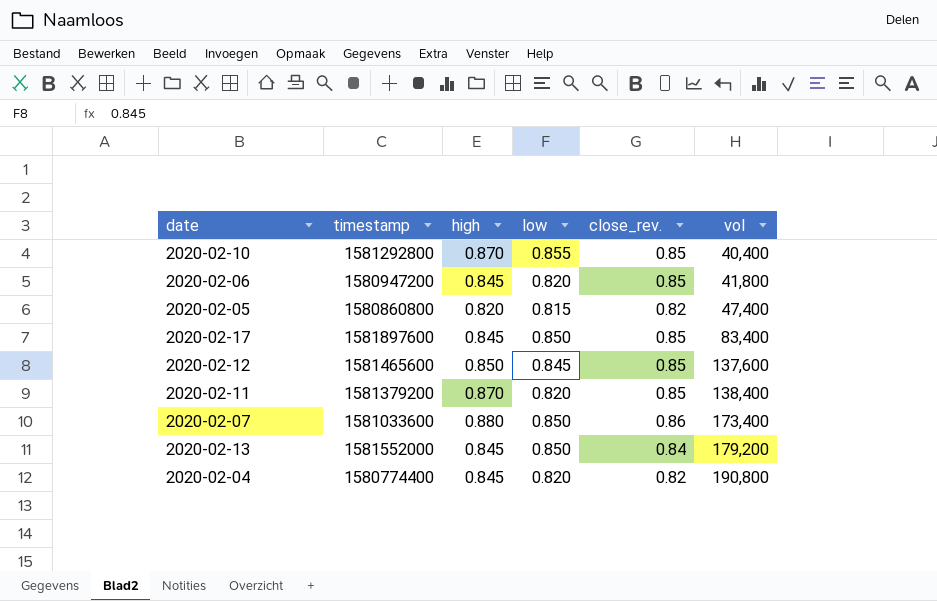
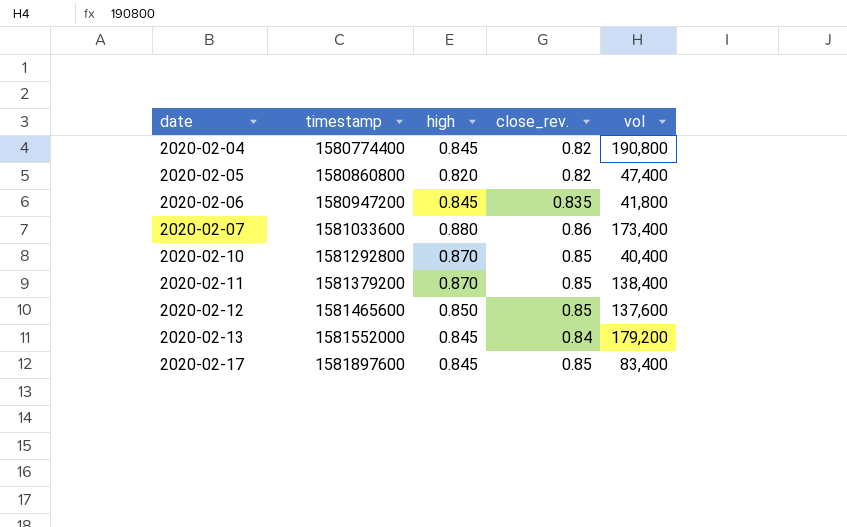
row order: vol ascending -> date ascending
column low | position: 4 -> none
2020-02-06 | close_rev.: 0.85 -> 0.835

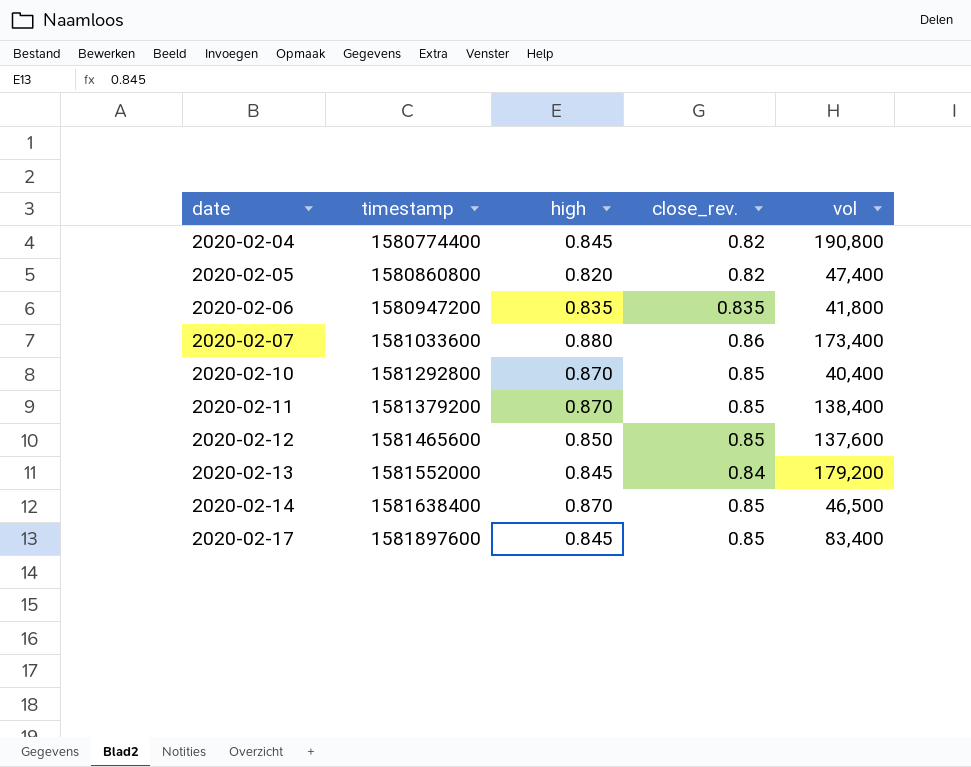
2020-02-06 | high: 0.845 -> 0.835
row 2020-02-14: none -> 1581638400 | 0.870 | 0.85 | 46,500

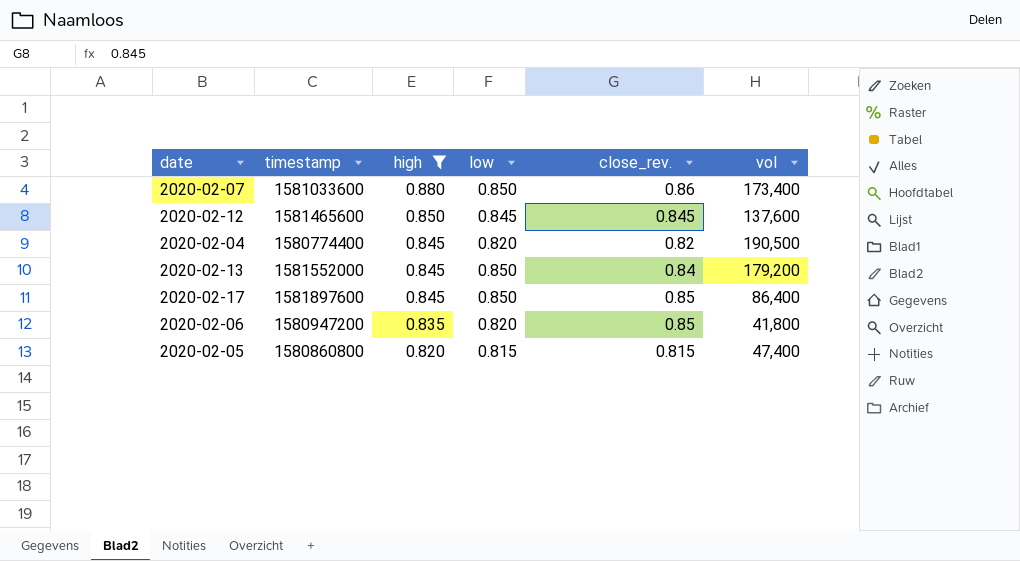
filter: none -> high != 0.870
row order: date ascending -> high descending
column low | position: none -> 4
2020-02-12 | close_rev.: 0.85 -> 0.845
2020-02-04 | vol: 190,800 -> 190,500
2020-02-17 | vol: 83,400 -> 86,400
2020-02-06 | close_rev.: 0.835 -> 0.85
2020-02-05 | close_rev.: 0.82 -> 0.815

